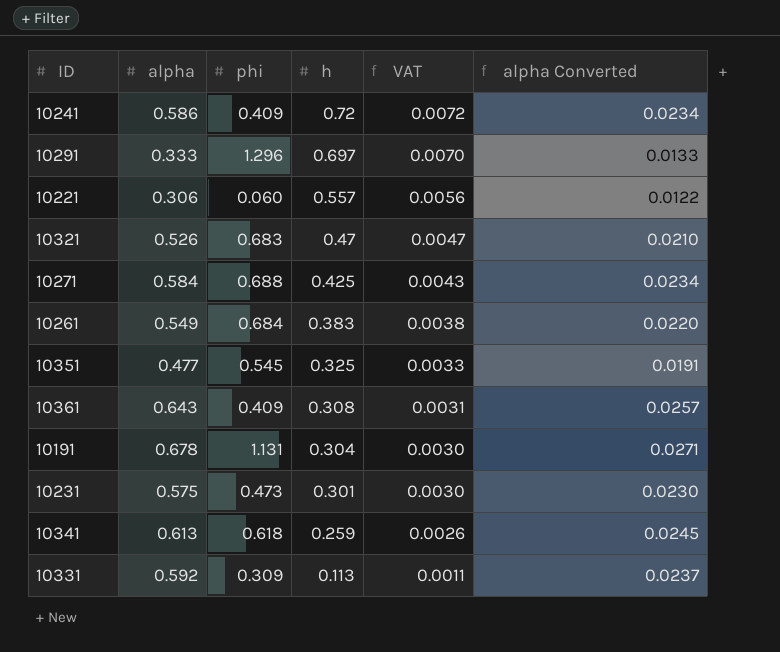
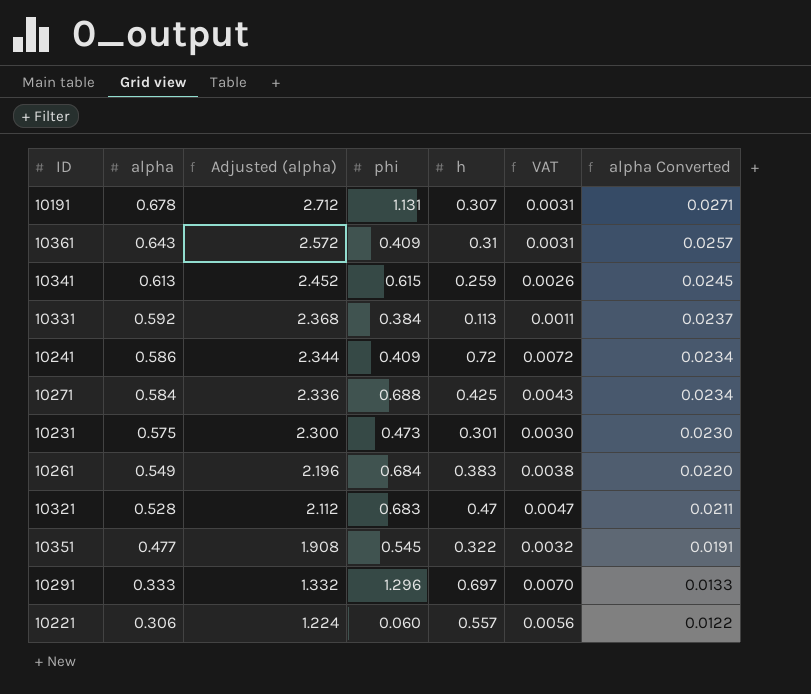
row order: h descending -> alpha descending
column Adjusted (alpha) | formula: none -> [alpha] * 4
10191 | h: 0.304 -> 0.307
10191 | VAT: 0.0030 -> 0.0031
10361 | h: 0.308 -> 0.31
10341 | phi: 0.618 -> 0.615
10331 | phi: 0.309 -> 0.384
10321 | alpha: 0.526 -> 0.528
10321 | alpha Converted: 0.0210 -> 0.0211
10351 | h: 0.325 -> 0.322
10351 | VAT: 0.0033 -> 0.0032

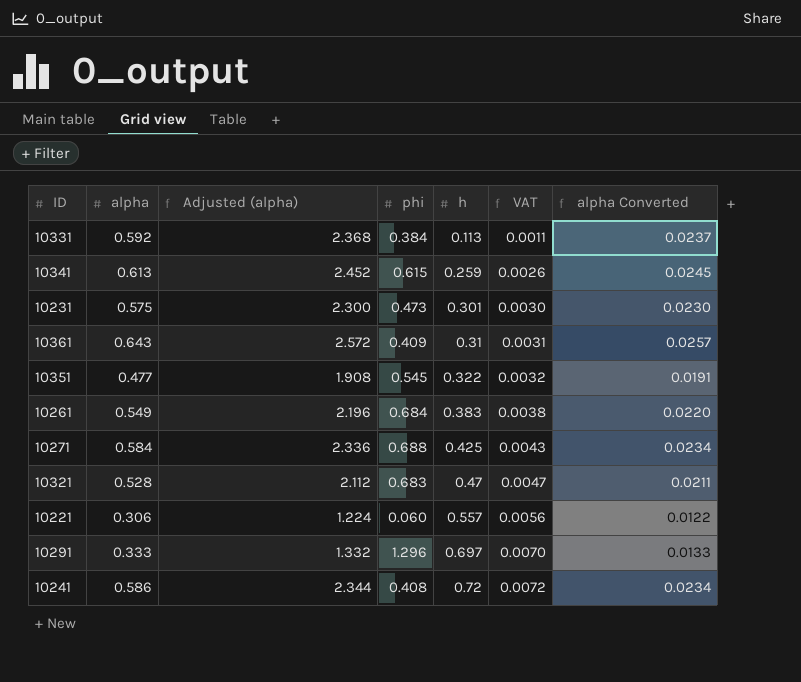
row order: alpha descending -> h ascending
row 10191: 0.678 | 2.712 | 1.131 | 0.307 | 0.0031 | 0.0271 -> none
10241 | phi: 0.409 -> 0.408

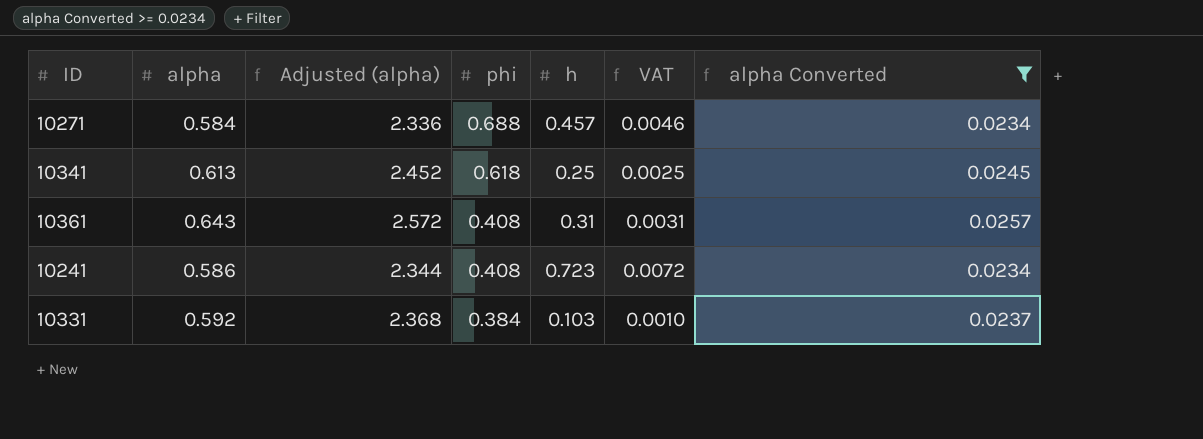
filter: none -> alpha Converted >= 0.0234
row order: h ascending -> phi descending
10271 | h: 0.425 -> 0.457
10271 | VAT: 0.0043 -> 0.0046
10341 | phi: 0.615 -> 0.618
10341 | h: 0.259 -> 0.25
10341 | VAT: 0.0026 -> 0.0025
10361 | phi: 0.409 -> 0.408
10241 | h: 0.72 -> 0.723
10331 | h: 0.113 -> 0.103
10331 | VAT: 0.0011 -> 0.0010

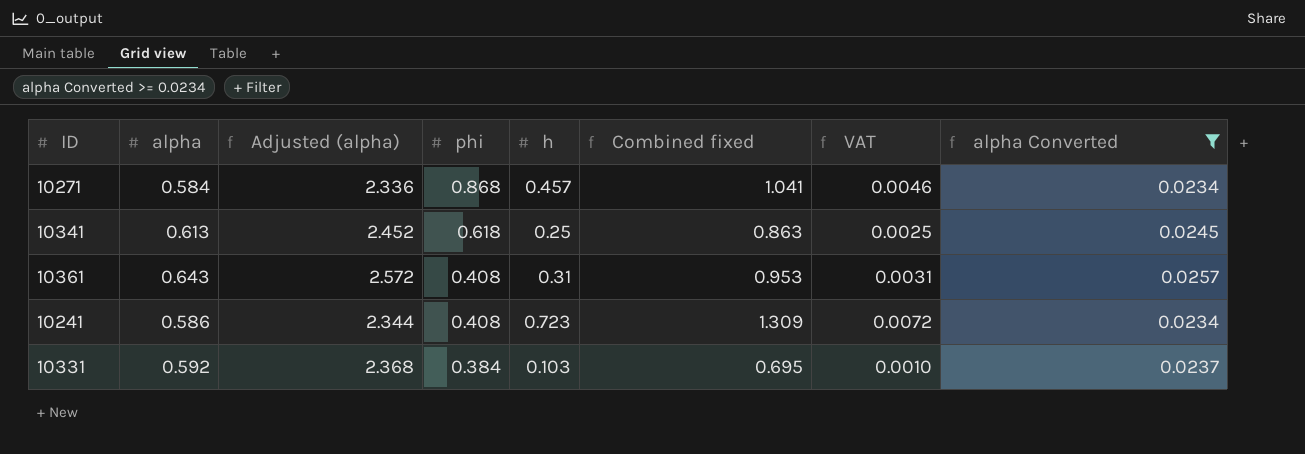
column Combined fixed | formula: none -> [alpha] + [h]
10271 | phi: 0.688 -> 0.868

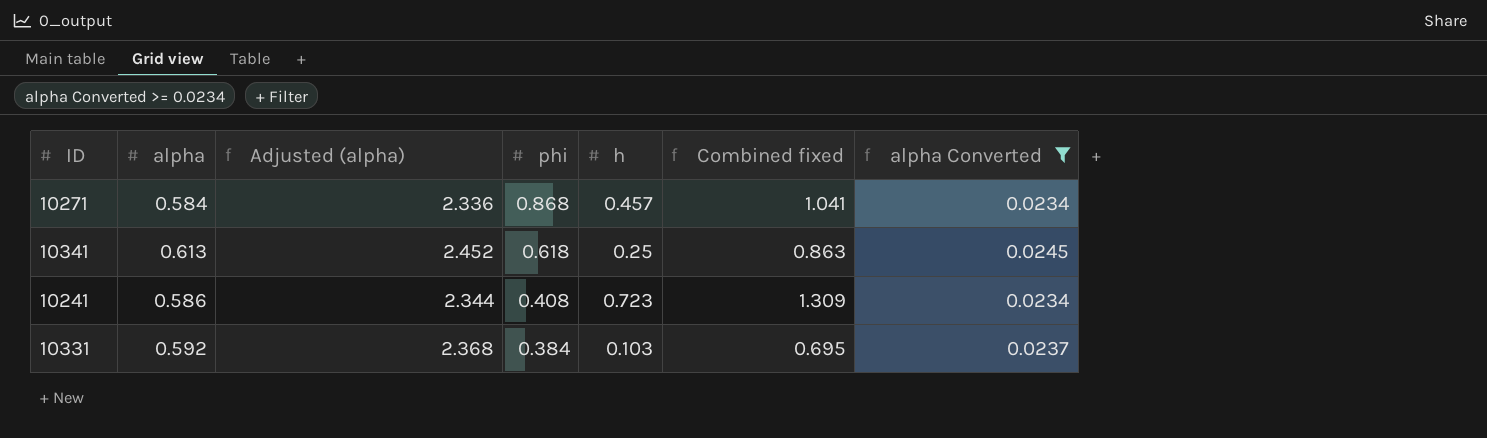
column VAT | formula: [h] * 0.01 -> none
row 10361: 0.643 | 2.572 | 0.408 | 0.31 | 0.953 | 0.0031 | 0.0257 -> none

